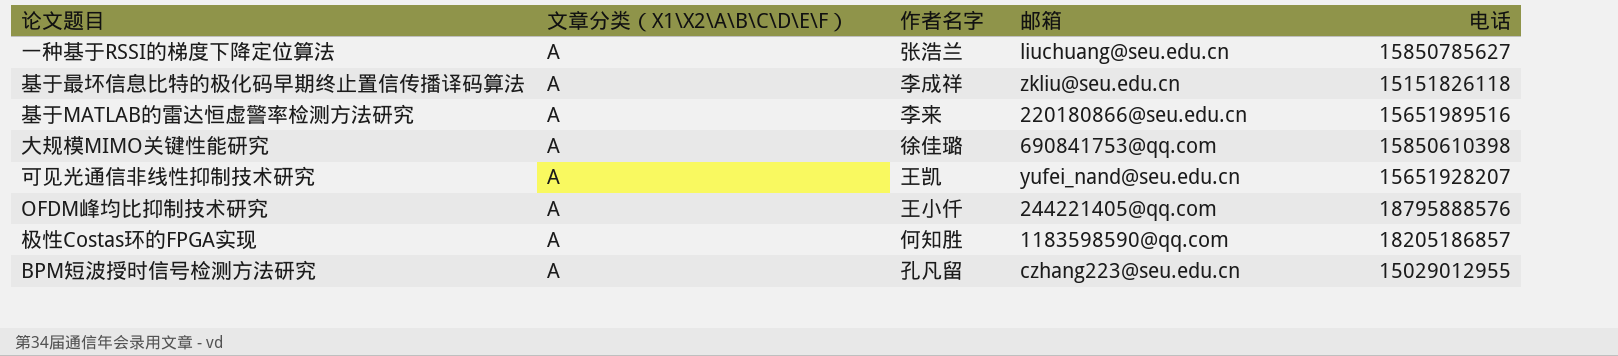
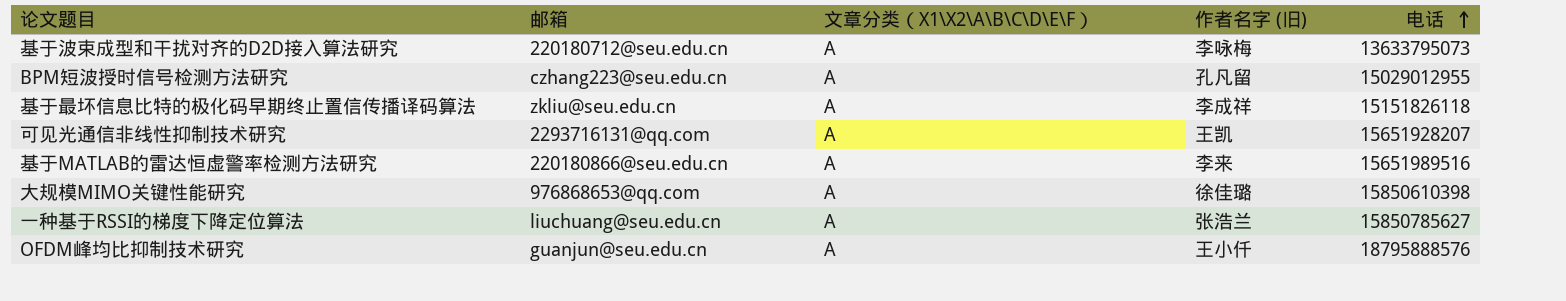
row order: none -> 电话 ascending
column 邮箱 | position: 4 -> 2
column name: 作者名字 -> 作者名字 (旧)
row 极性Costas环的FPGA实现: A | 何知胜 | 1183598590@qq.com | 18205186857 -> none
row 基于波束成型和干扰对齐的D2D接入算法研究: none -> 220180712@seu.edu.cn | A | 李咏梅 | 13633795073
可见光通信非线性抑制技术研究 | 邮箱: yufei_nand@seu.edu.cn -> 2293716131@qq.com
大规模MIMO关键性能研究 | 邮箱: 690841753@qq.com -> 976868653@qq.com
OFDM峰均比抑制技术研究 | 邮箱: 244221405@qq.com -> guanjun@seu.edu.cn

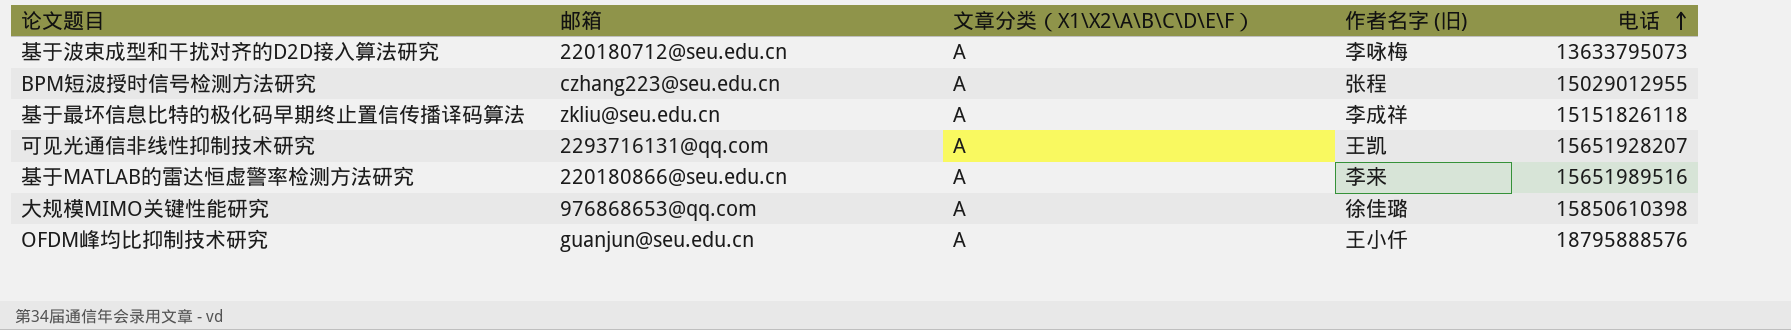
row 一种基于RSSI的梯度下降定位算法: liuchuang@seu.edu.cn | A | 张浩兰 | 15850785627 -> none
BPM短波授时信号检测方法研究 | 作者名字 (旧): 孔凡留 -> 张程

